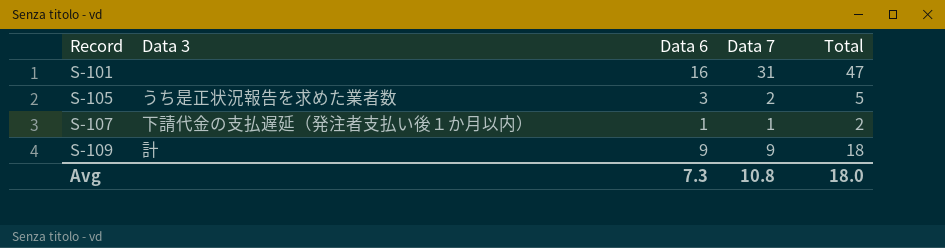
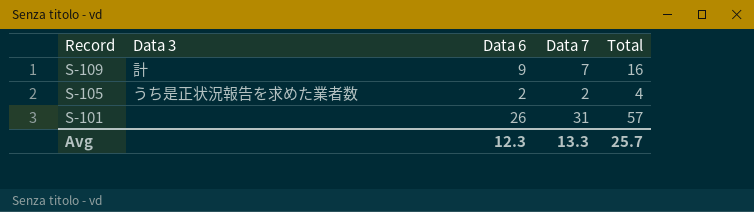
row order: Record ascending -> Record descending
row S-107: 下請代金の支払遅延（発注者支払い後１か月以内） | 1 | 1 | 2 -> none
S-109 | Data 7: 9 -> 7
S-109 | Total: 18 -> 16
S-105 | Data 6: 3 -> 2
S-105 | Total: 5 -> 4
S-101 | Data 6: 16 -> 26
S-101 | Total: 47 -> 57
Avg | Data 6: 7.3 -> 12.3
Avg | Data 7: 10.8 -> 13.3
Avg | Total: 18.0 -> 25.7

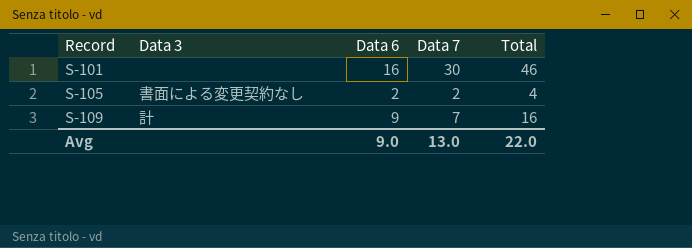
row order: Record descending -> Record ascending
S-101 | Data 6: 26 -> 16
S-101 | Data 7: 31 -> 30
S-101 | Total: 57 -> 46
S-105 | Data 3: うち是正状況報告を求めた業者数 -> 書面による変更契約なし
Avg | Data 6: 12.3 -> 9.0
Avg | Data 7: 13.3 -> 13.0
Avg | Total: 25.7 -> 22.0

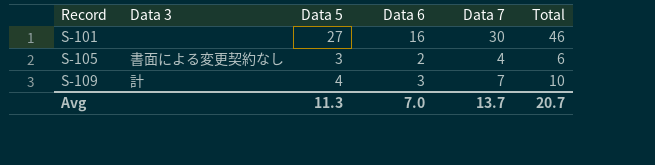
column Data 5 | position: none -> 3
S-105 | Data 7: 2 -> 4
S-105 | Total: 4 -> 6
S-109 | Data 6: 9 -> 3
S-109 | Total: 16 -> 10
Avg | Data 6: 9.0 -> 7.0
Avg | Data 7: 13.0 -> 13.7
Avg | Total: 22.0 -> 20.7

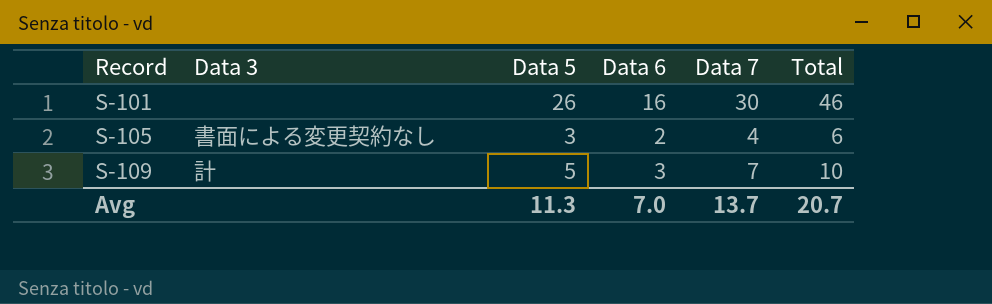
S-101 | Data 5: 27 -> 26
S-109 | Data 5: 4 -> 5

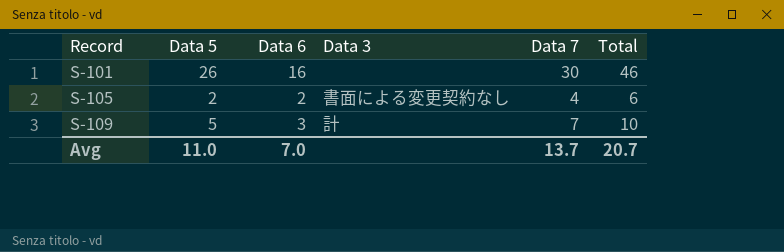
column Data 3 | position: 2 -> 4
S-105 | Data 5: 3 -> 2
Avg | Data 5: 11.3 -> 11.0

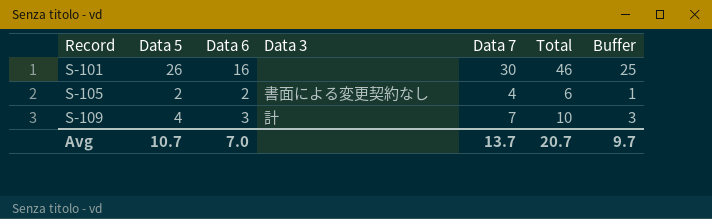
column Buffer | formula: none -> [Data 5] - 1
S-109 | Data 5: 5 -> 4
Avg | Data 5: 11.0 -> 10.7

